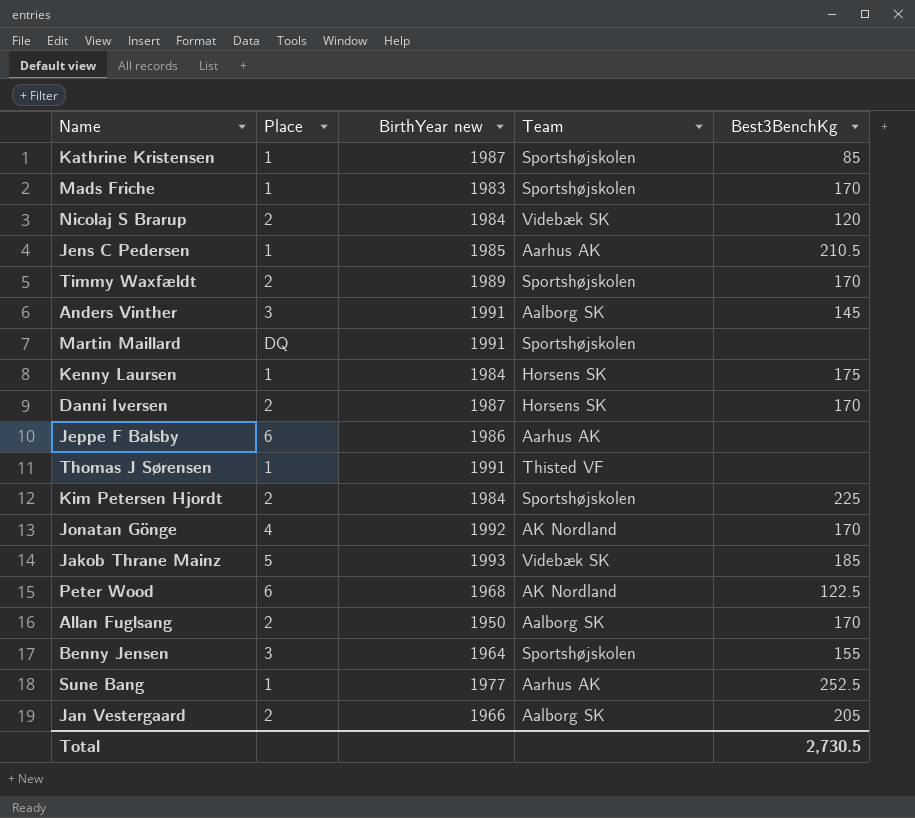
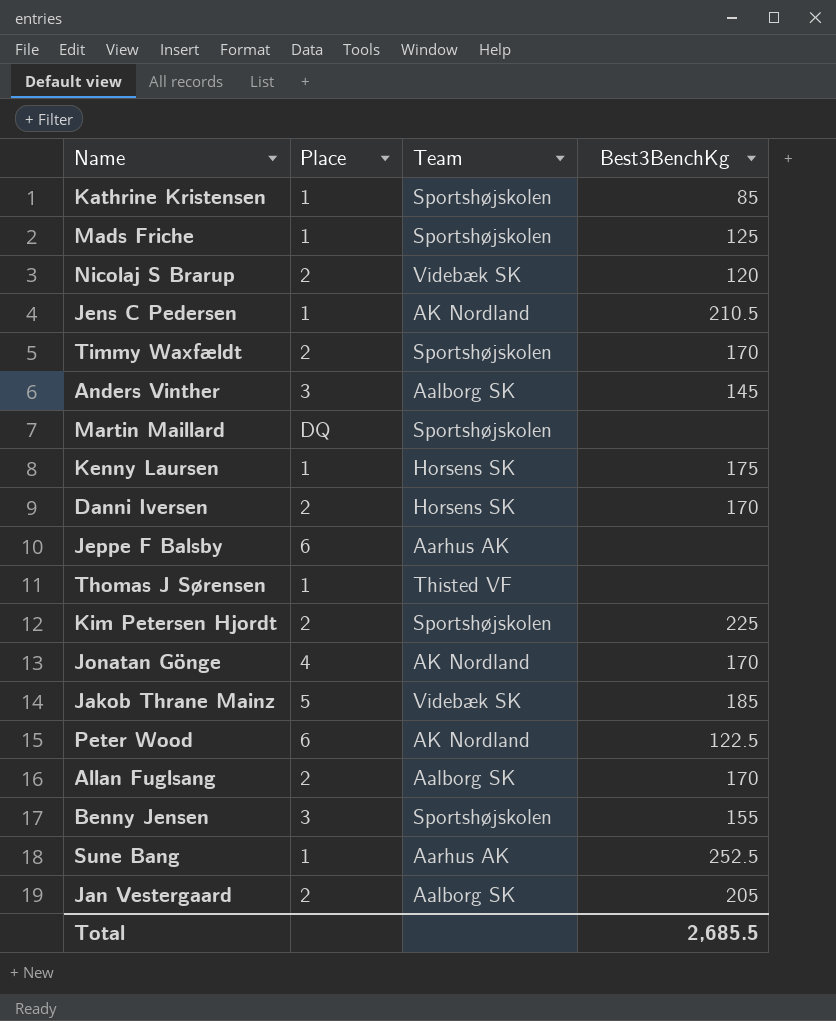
column BirthYear new | position: 3 -> none
Mads Friche | Best3BenchKg: 170 -> 125
Jens C Pedersen | Team: Aarhus AK -> AK Nordland
Total | Best3BenchKg: 2,730.5 -> 2,685.5

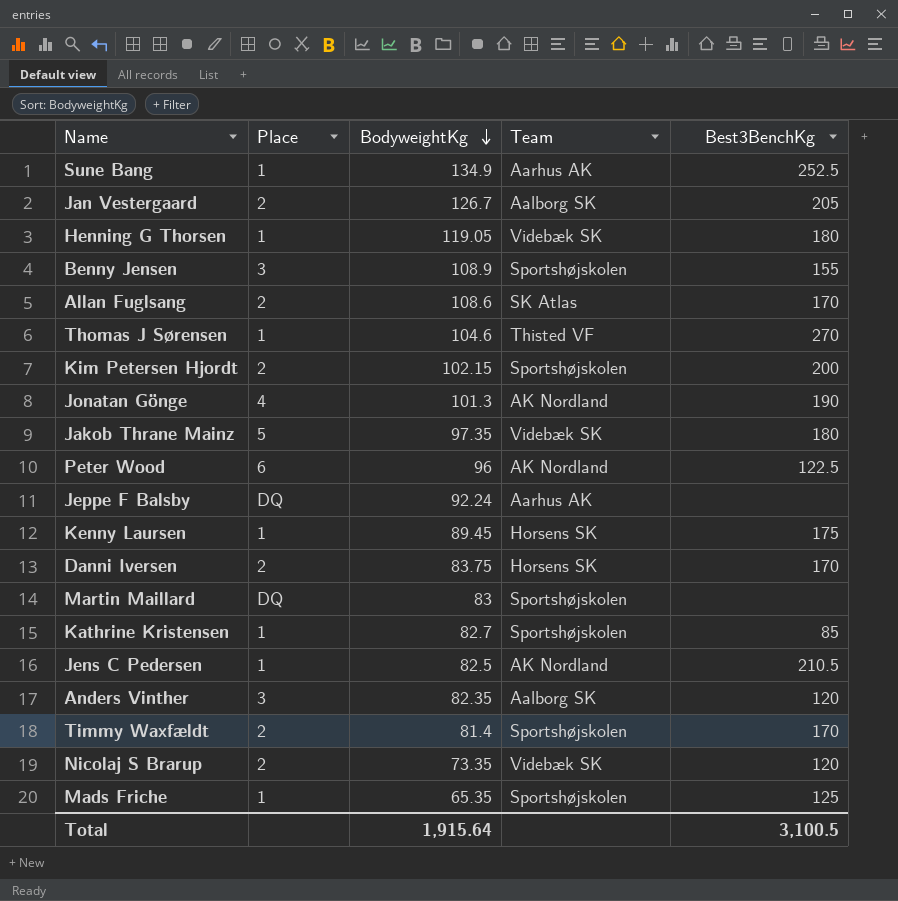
row order: none -> BodyweightKg descending
column BodyweightKg | position: none -> 3
row Henning G Thorsen: none -> 1 | 119.05 | Videbæk SK | 180
Allan Fuglsang | Team: Aalborg SK -> SK Atlas
Thomas J Sørensen | Best3BenchKg: none -> 270
Kim Petersen Hjordt | Best3BenchKg: 225 -> 200
Jonatan Gönge | Best3BenchKg: 170 -> 190
Jakob Thrane Mainz | Best3BenchKg: 185 -> 180
Jeppe F Balsby | Place: 6 -> DQ
Anders Vinther | Best3BenchKg: 145 -> 120
Total | Best3BenchKg: 2,685.5 -> 3,100.5

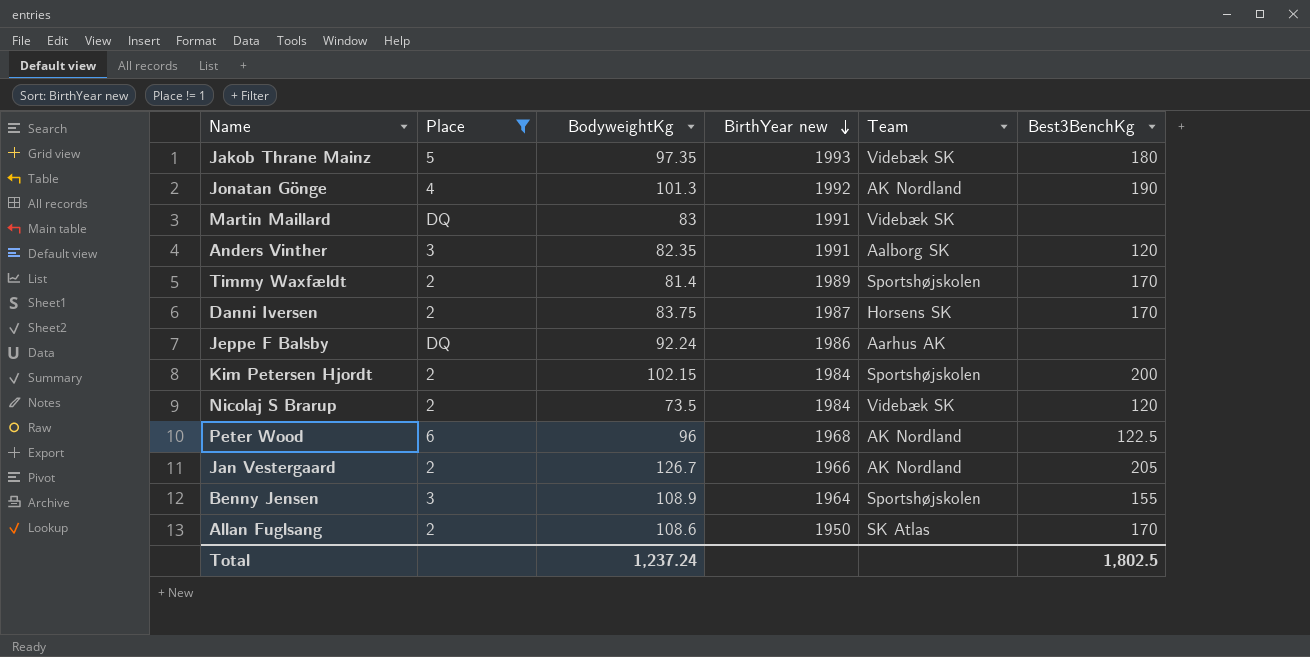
filter: none -> Place != 1
row order: BodyweightKg descending -> BirthYear new descending
column BirthYear new | position: none -> 4
Martin Maillard | Team: Sportshøjskolen -> Videbæk SK
Nicolaj S Brarup | BodyweightKg: 73.35 -> 73.5
Jan Vestergaard | Team: Aalborg SK -> AK Nordland
Total | BodyweightKg: 1,915.64 -> 1,237.24
Total | Best3BenchKg: 3,100.5 -> 1,802.5

